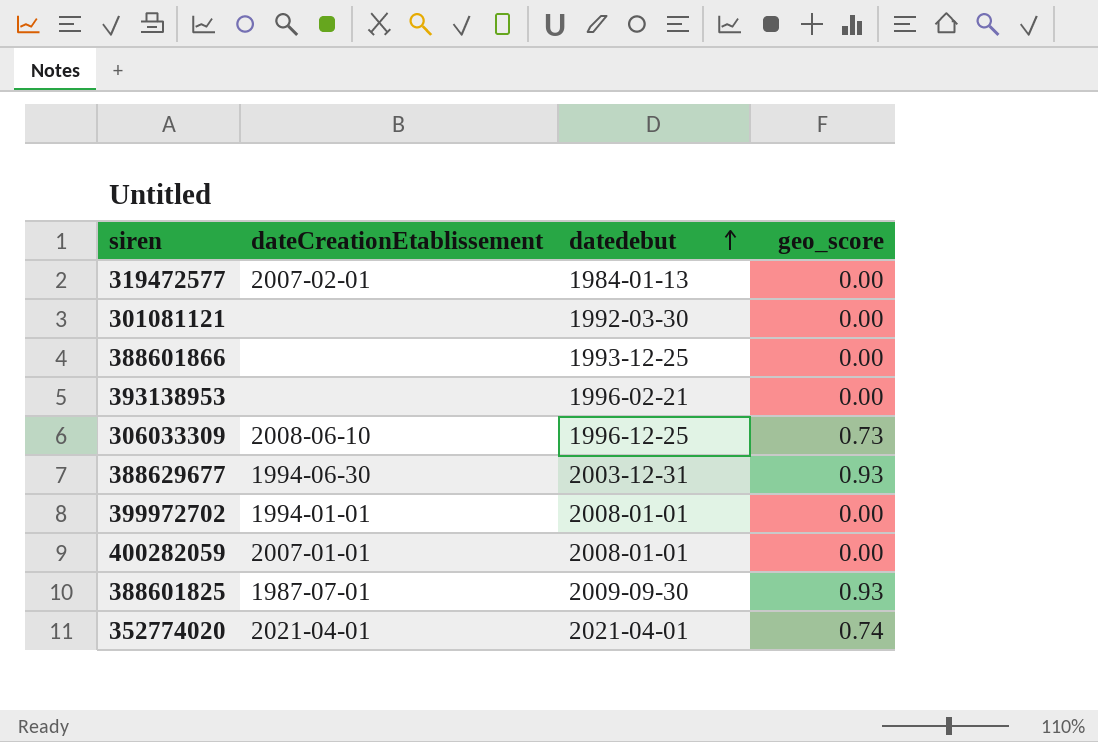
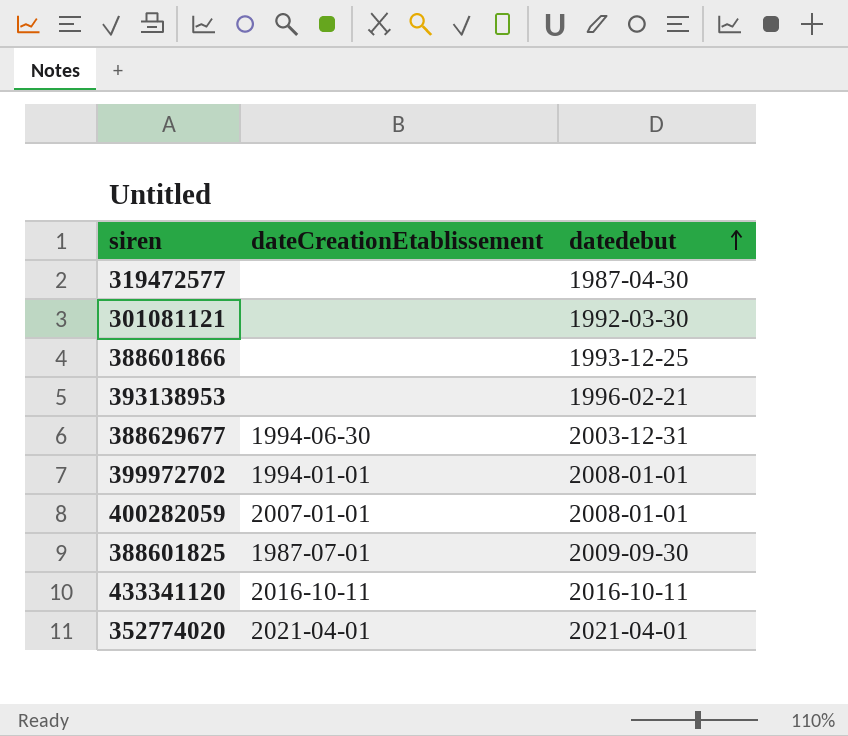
column geo_score | position: 4 -> none
row 306033309: 2008-06-10 | 1996-12-25 | 0.73 -> none
319472577 | dateCreationEtablissement: 2007-02-01 -> none
319472577 | datedebut: 1984-01-13 -> 1987-04-30
row 433341120: none -> 2016-10-11 | 2016-10-11

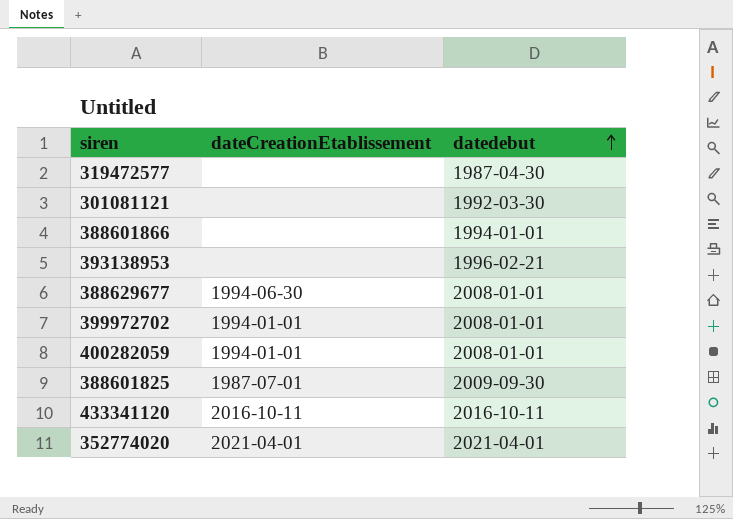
388601866 | datedebut: 1993-12-25 -> 1994-01-01
388629677 | datedebut: 2003-12-31 -> 2008-01-01
400282059 | dateCreationEtablissement: 2007-01-01 -> 1994-01-01

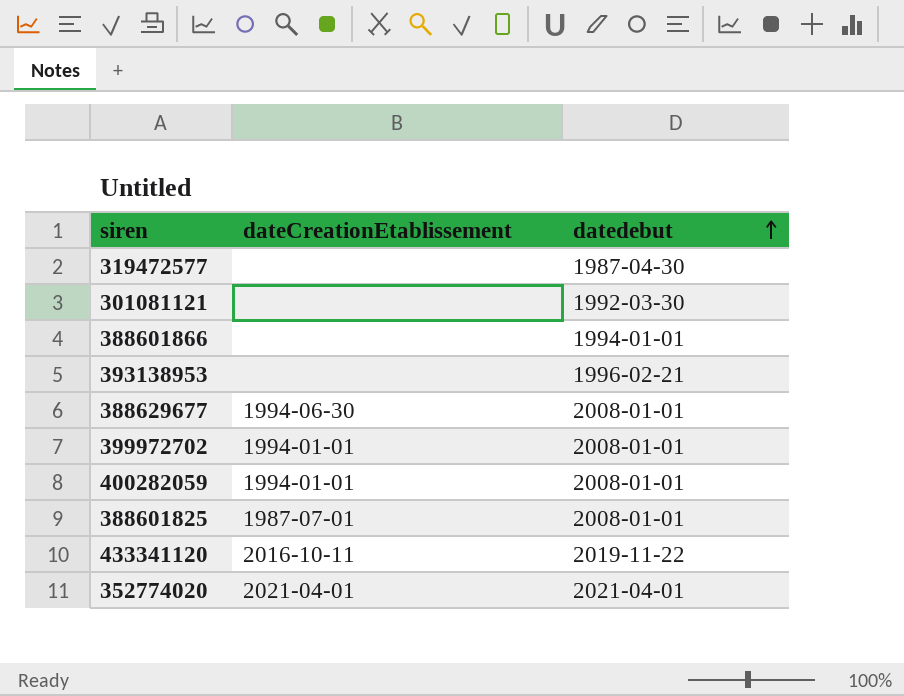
388601825 | datedebut: 2009-09-30 -> 2008-01-01
433341120 | datedebut: 2016-10-11 -> 2019-11-22

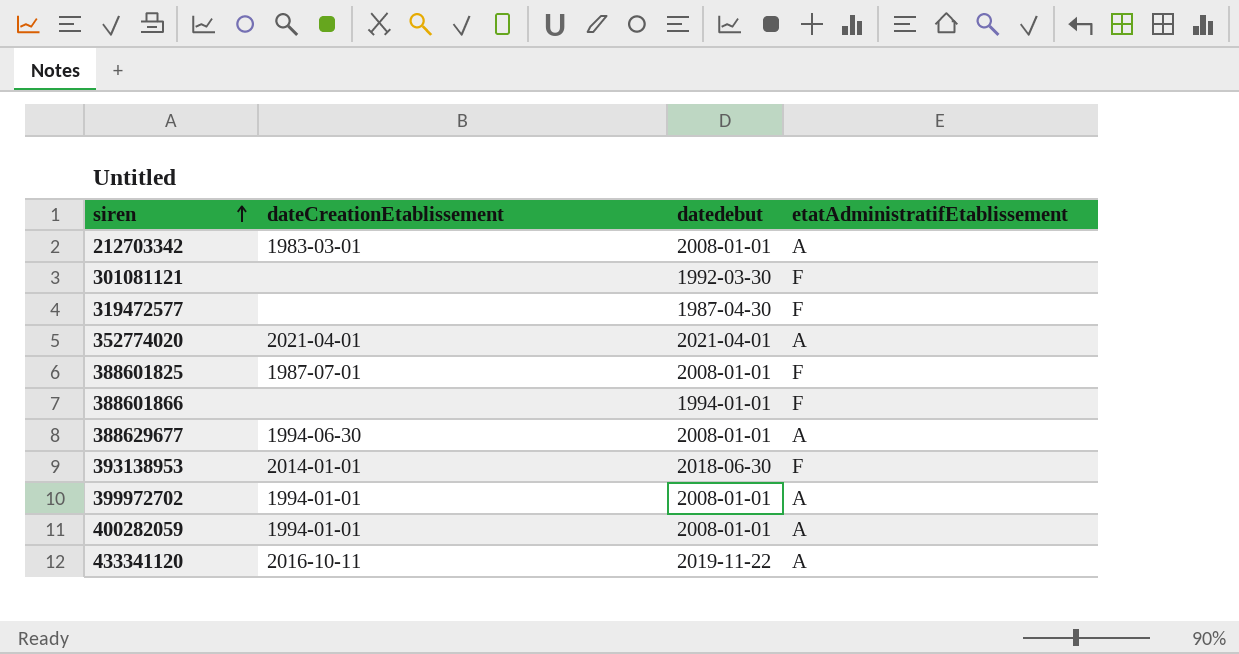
row order: datedebut ascending -> siren ascending
column etatAdministratifEtablissement | position: none -> 4
row 212703342: none -> 1983-03-01 | 2008-01-01 | A
393138953 | dateCreationEtablissement: none -> 2014-01-01
393138953 | datedebut: 1996-02-21 -> 2018-06-30

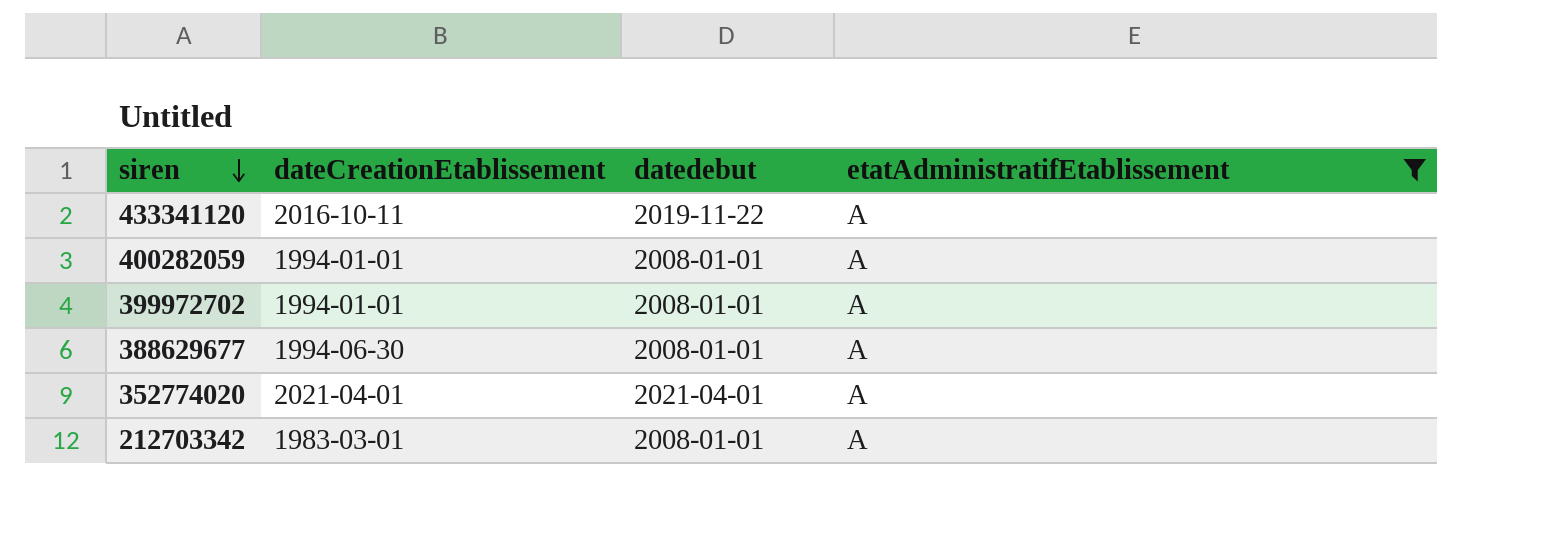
filter: none -> etatAdministratifEtablissement = A
row order: siren ascending -> siren descending

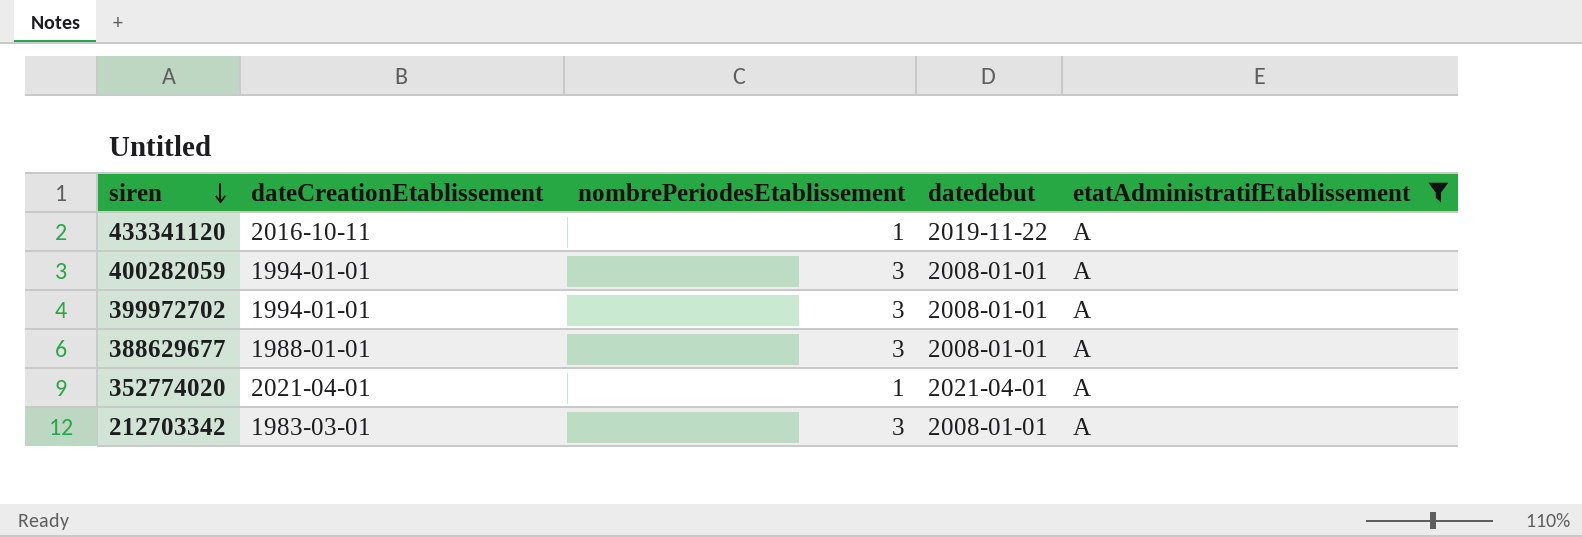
column nombrePeriodesEtablissement | position: none -> 3
388629677 | dateCreationEtablissement: 1994-06-30 -> 1988-01-01

